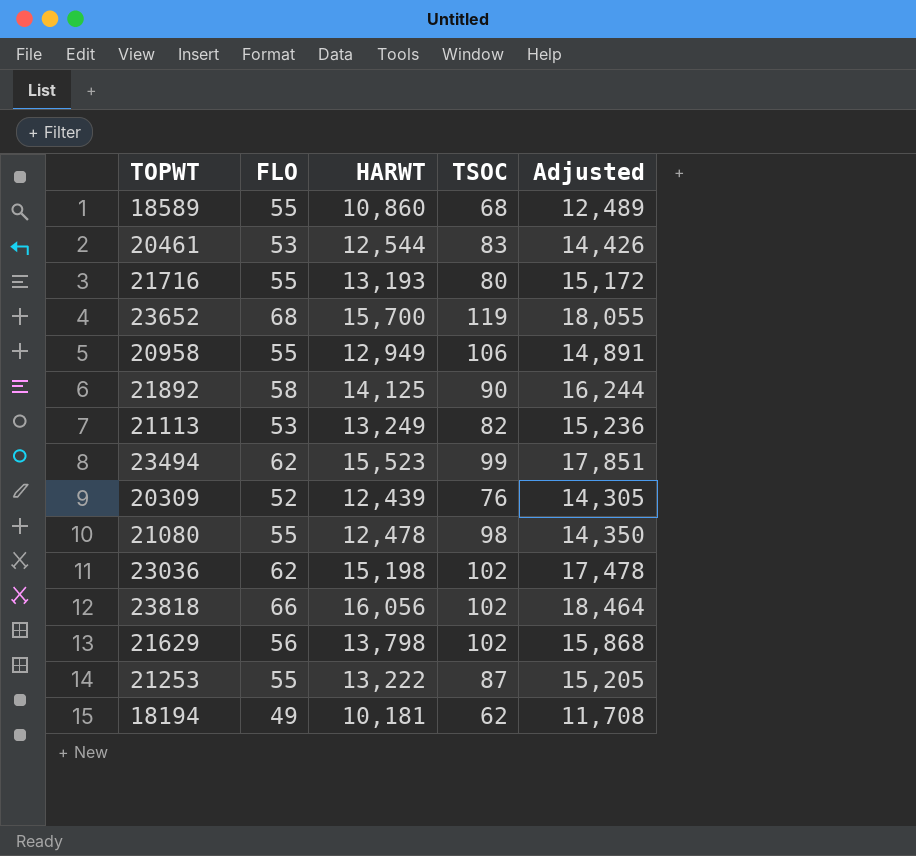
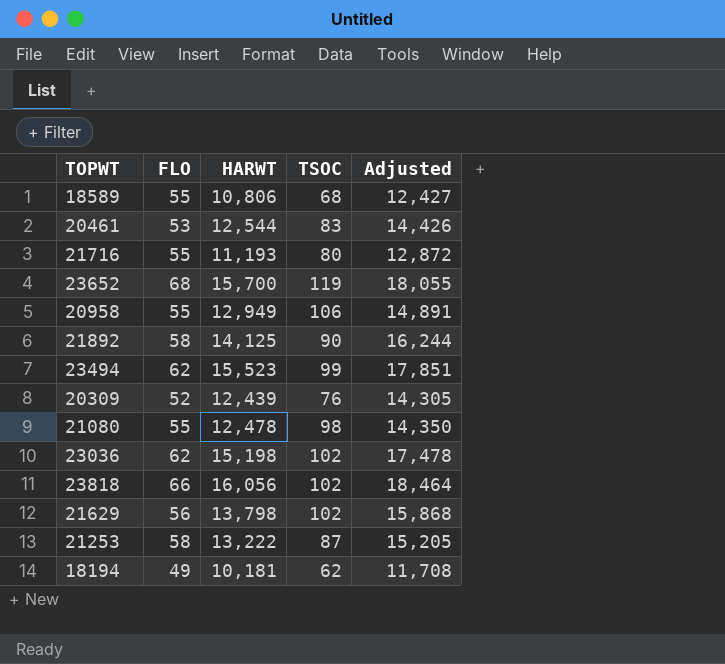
row 21113: 53 | 13,249 | 82 | 15,236 -> none
18589 | HARWT: 10,860 -> 10,806
18589 | Adjusted: 12,489 -> 12,427
21716 | HARWT: 13,193 -> 11,193
21716 | Adjusted: 15,172 -> 12,872
21253 | FLO: 55 -> 58

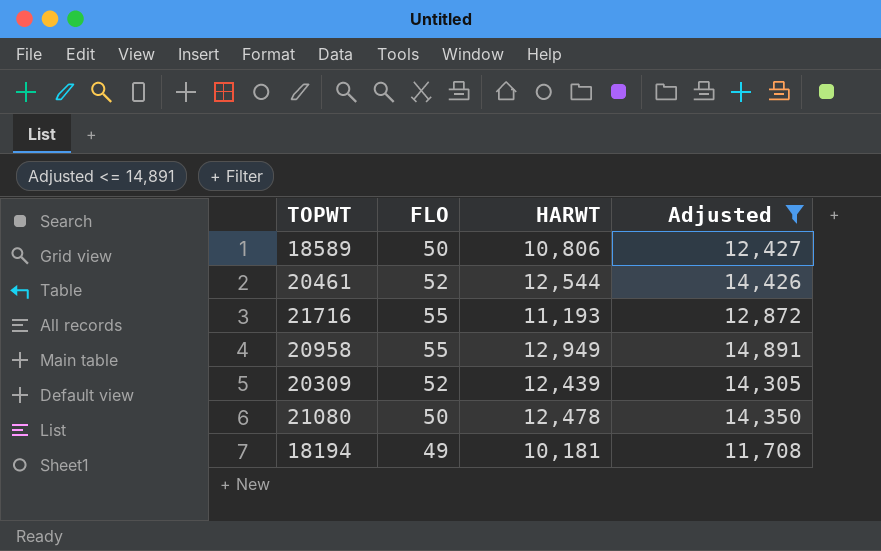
filter: none -> Adjusted <= 14,891
column TSOC | position: 4 -> none
18589 | FLO: 55 -> 50
20461 | FLO: 53 -> 52
21080 | FLO: 55 -> 50

